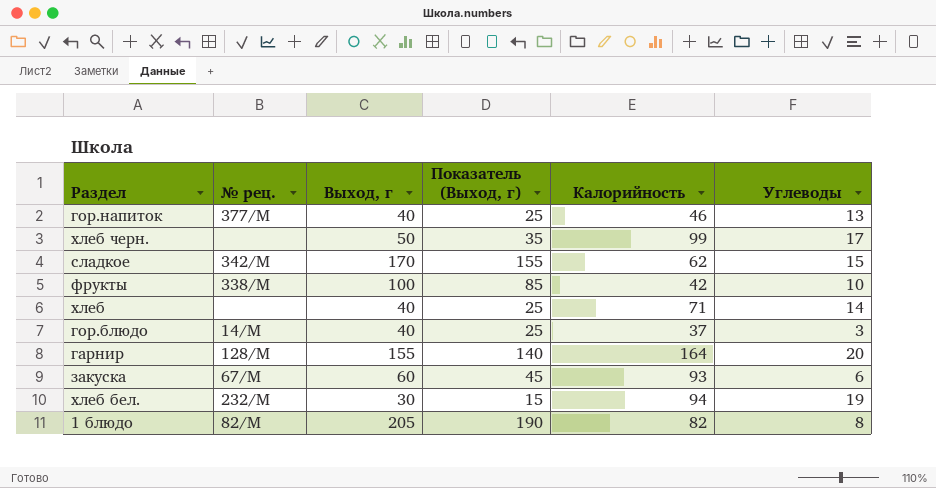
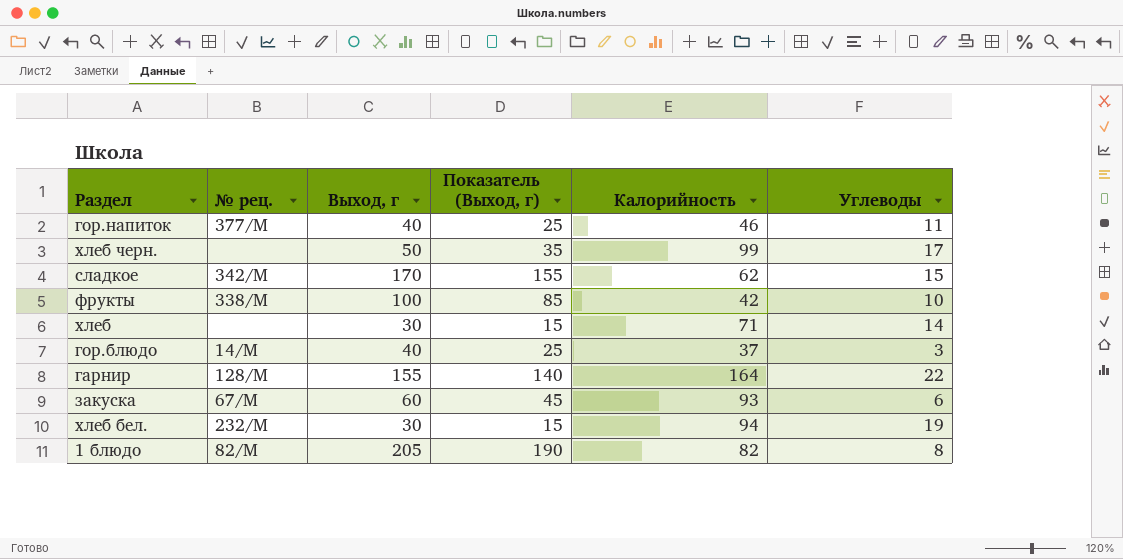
гор.напиток | Углеводы: 13 -> 11
хлеб | Выход, г: 40 -> 30
хлеб | Показатель (Выход, г): 25 -> 15
гарнир | Углеводы: 20 -> 22

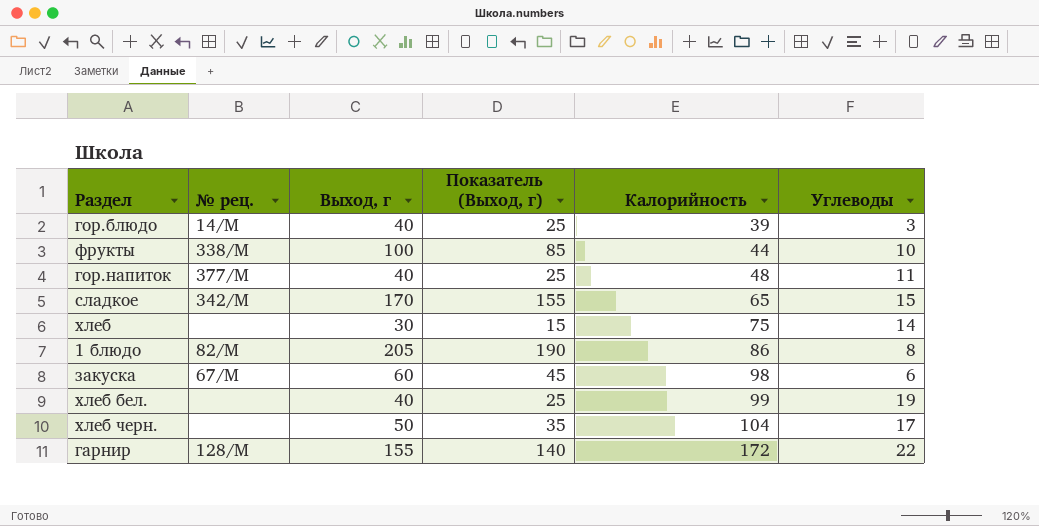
row order: none -> Калорийность ascending
гор.блюдо | Калорийность: 37 -> 39
фрукты | Калорийность: 42 -> 44
гор.напиток | Калорийность: 46 -> 48
сладкое | Калорийность: 62 -> 65
хлеб | Калорийность: 71 -> 75
1 блюдо | Калорийность: 82 -> 86
закуска | Калорийность: 93 -> 98
хлеб бел. | № рец.: 232/М -> none
хлеб бел. | Выход, г: 30 -> 40
хлеб бел. | Показатель (Выход, г): 15 -> 25
хлеб бел. | Калорийность: 94 -> 99
хлеб черн. | Калорийность: 99 -> 104
гарнир | Калорийность: 164 -> 172

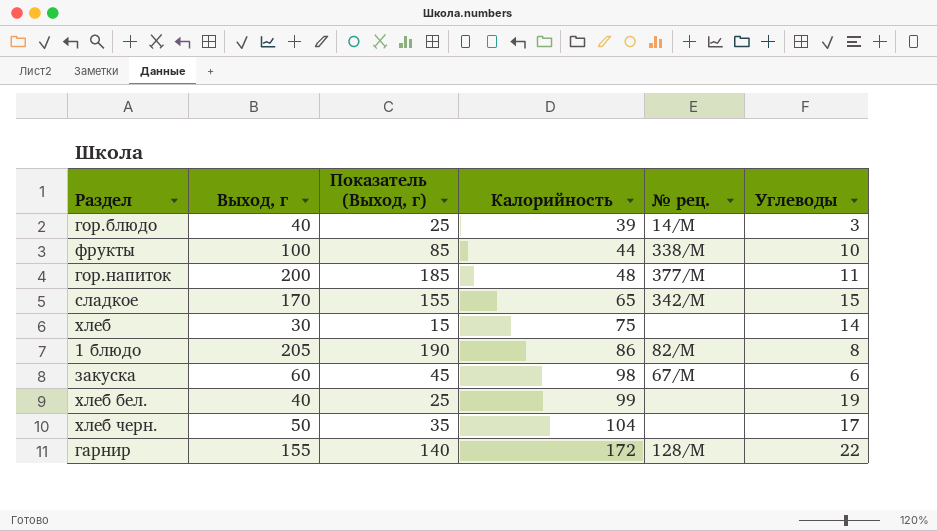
column № рец. | position: 2 -> 5
гор.напиток | Выход, г: 40 -> 200
гор.напиток | Показатель (Выход, г): 25 -> 185

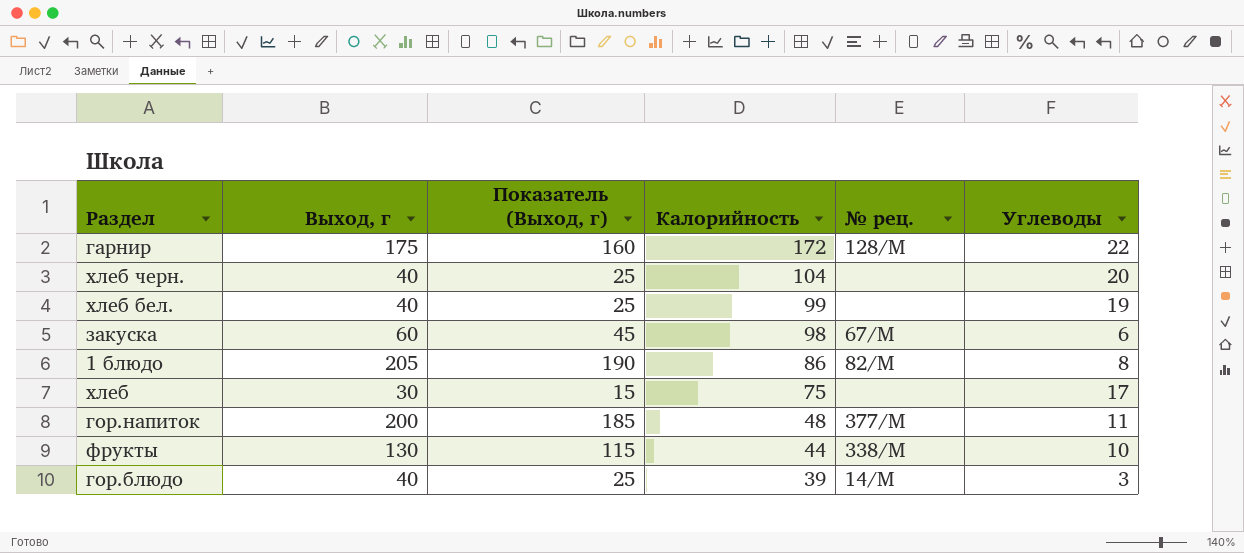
row order: Калорийность ascending -> Калорийность descending
row сладкое: 170 | 155 | 65 | 342/М | 15 -> none
гарнир | Выход, г: 155 -> 175
гарнир | Показатель (Выход, г): 140 -> 160
хлеб черн. | Выход, г: 50 -> 40
хлеб черн. | Показатель (Выход, г): 35 -> 25
хлеб черн. | Углеводы: 17 -> 20
хлеб | Углеводы: 14 -> 17
фрукты | Выход, г: 100 -> 130
фрукты | Показатель (Выход, г): 85 -> 115

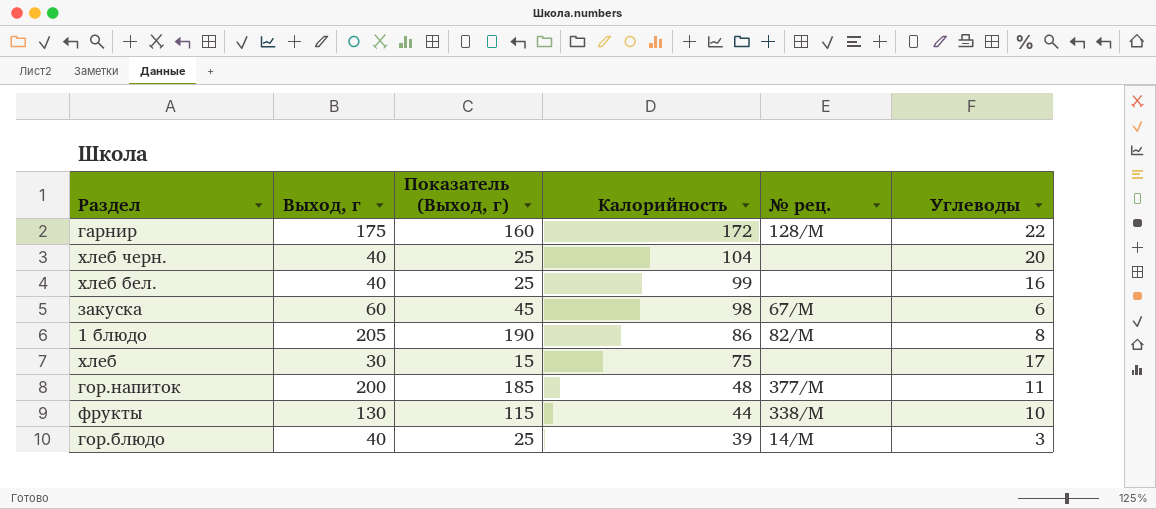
хлеб бел. | Углеводы: 19 -> 16

